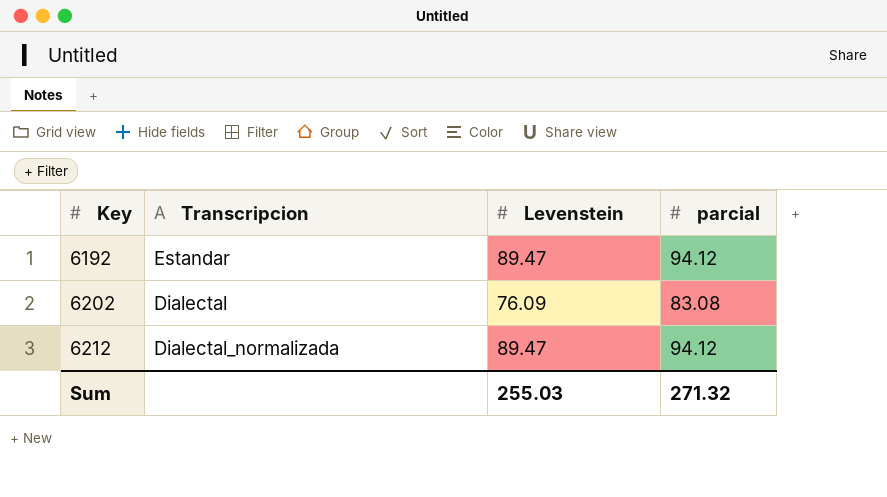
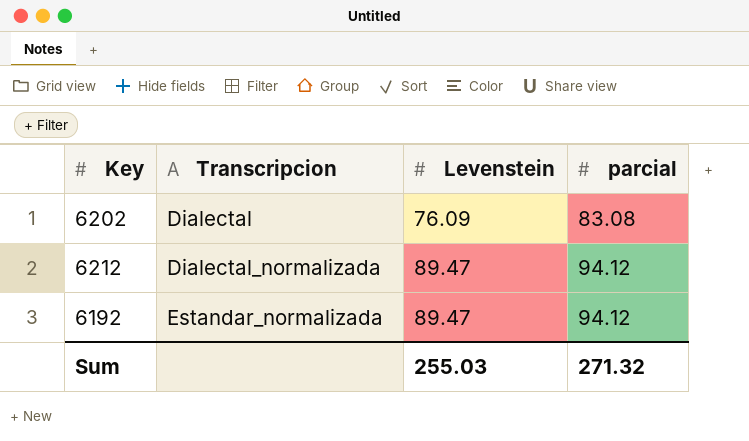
row order: Key ascending -> Transcripcion ascending
6192 | Transcripcion: Estandar -> Estandar_normalizada

